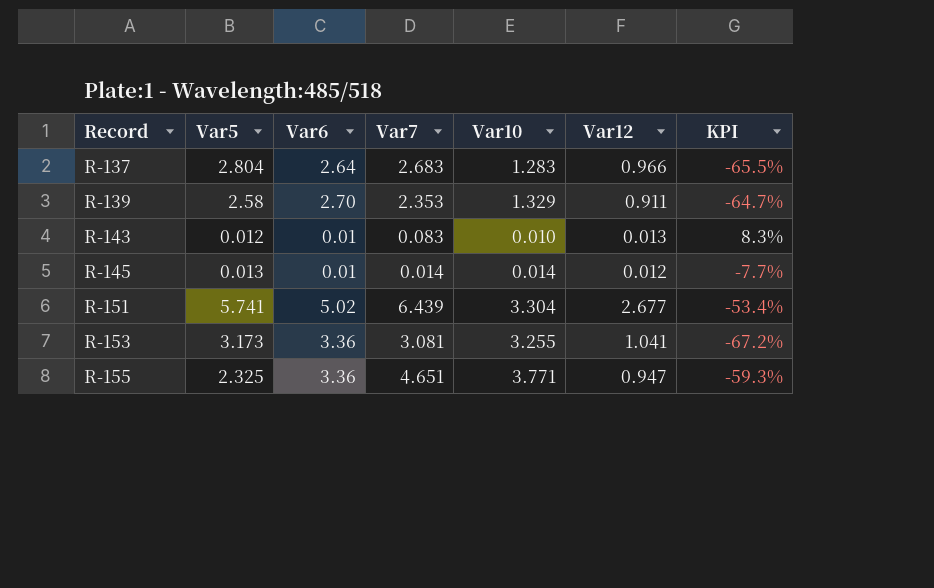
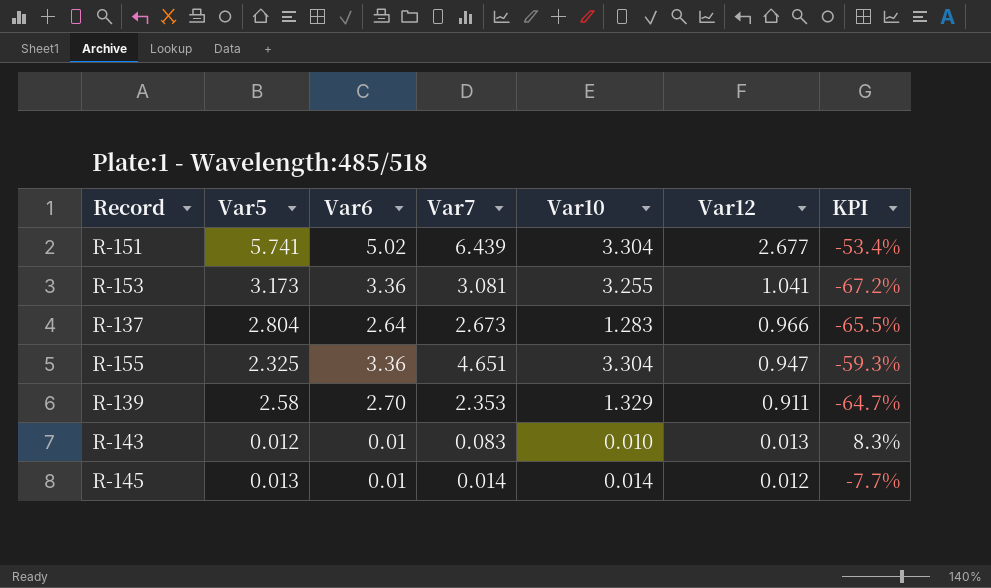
row order: Record ascending -> Var12 descending
R-137 | Var7: 2.683 -> 2.673
R-155 | Var10: 3.771 -> 3.304

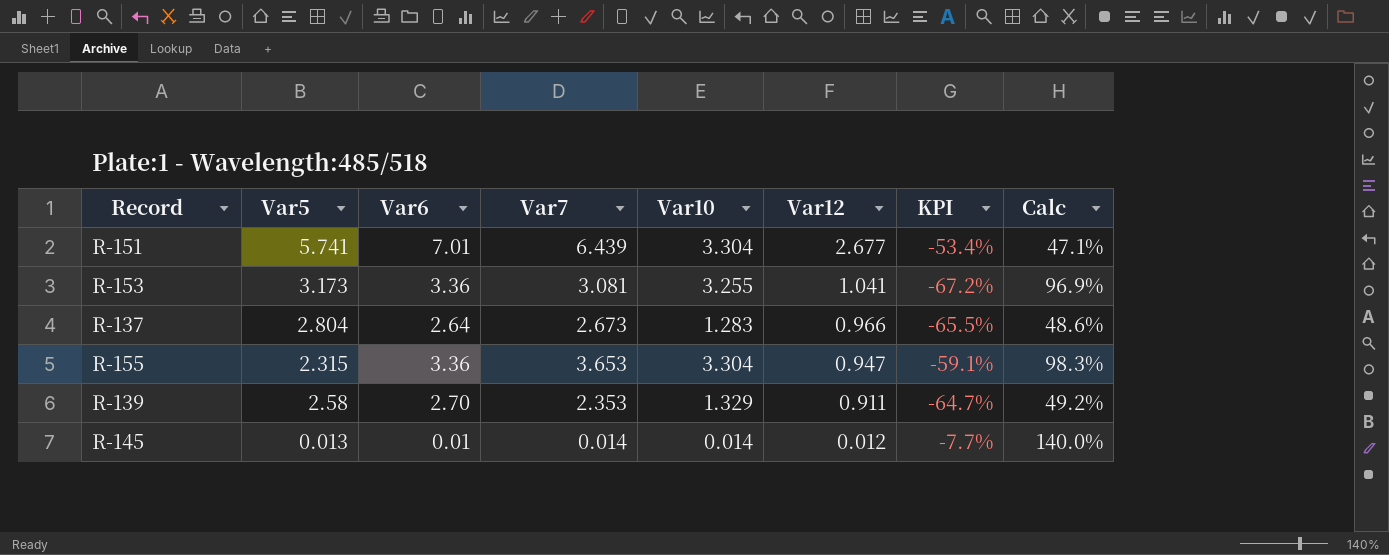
column Calc | formula: none -> [Var10] / [Var6]
row R-143: 0.012 | 0.01 | 0.083 | 0.010 | 0.013 | 8.3% -> none
R-151 | Var6: 5.02 -> 7.01
R-155 | Var5: 2.325 -> 2.315
R-155 | Var7: 4.651 -> 3.653
R-155 | KPI: -59.3% -> -59.1%

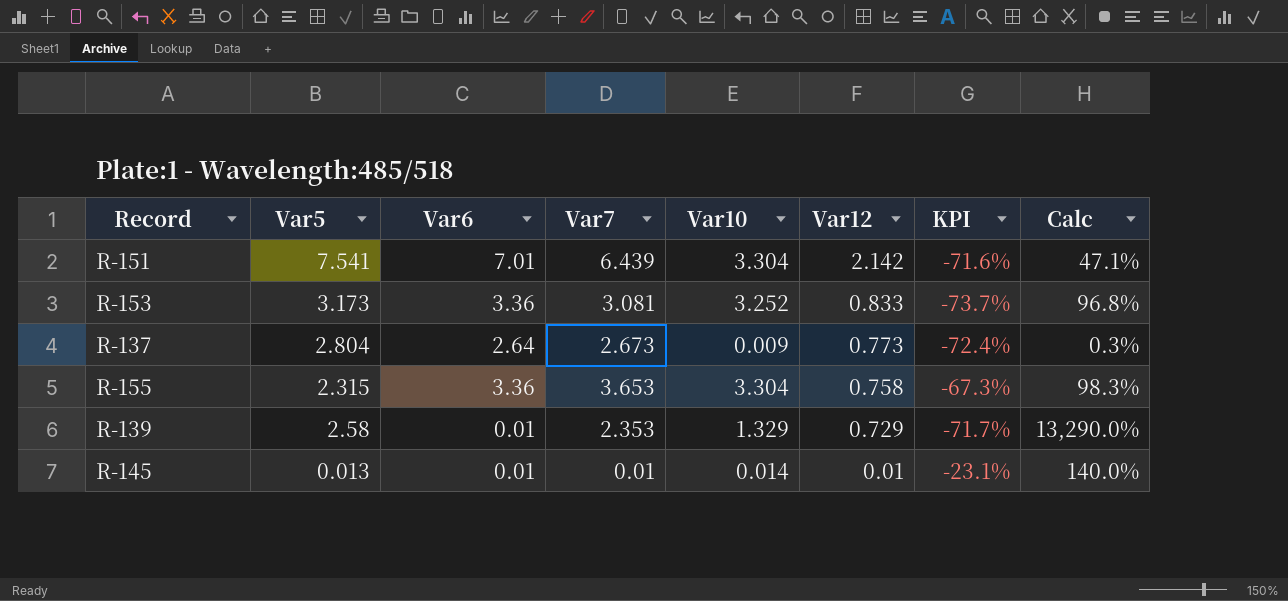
R-151 | Var5: 5.741 -> 7.541
R-151 | Var12: 2.677 -> 2.142
R-151 | KPI: -53.4% -> -71.6%
R-153 | Var10: 3.255 -> 3.252
R-153 | Var12: 1.041 -> 0.833
R-153 | KPI: -67.2% -> -73.7%
R-153 | Calc: 96.9% -> 96.8%
R-137 | Var10: 1.283 -> 0.009
R-137 | Var12: 0.966 -> 0.773
R-137 | KPI: -65.5% -> -72.4%
R-137 | Calc: 48.6% -> 0.3%
R-155 | Var12: 0.947 -> 0.758
R-155 | KPI: -59.1% -> -67.3%
R-139 | Var6: 2.70 -> 0.01
R-139 | Var12: 0.911 -> 0.729
R-139 | KPI: -64.7% -> -71.7%
R-139 | Calc: 49.2% -> 13,290.0%
R-145 | Var7: 0.014 -> 0.01
R-145 | Var12: 0.012 -> 0.01
R-145 | KPI: -7.7% -> -23.1%

